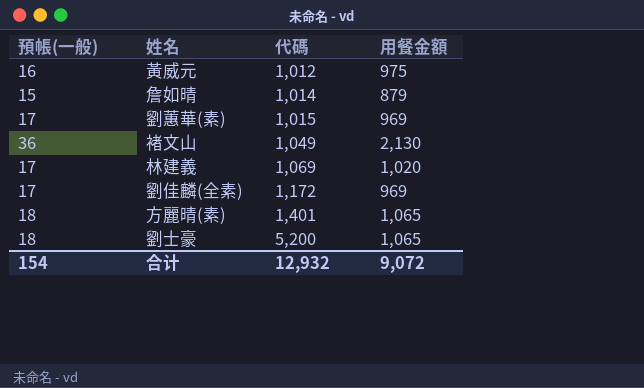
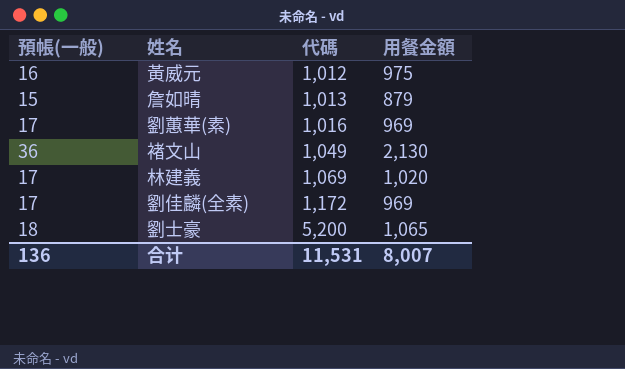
row 方麗晴(素): 18 | 1,401 | 1,065 -> none
詹如晴 | 代碼: 1,014 -> 1,013
劉蕙華(素) | 代碼: 1,015 -> 1,016
合计 | 預帳(一般): 154 -> 136
合计 | 代碼: 12,932 -> 11,531
合计 | 用餐金額: 9,072 -> 8,007

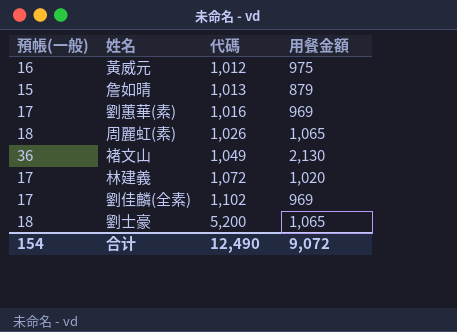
row 周麗虹(素): none -> 18 | 1,026 | 1,065
林建義 | 代碼: 1,069 -> 1,072
劉佳麟(全素) | 代碼: 1,172 -> 1,102
合计 | 預帳(一般): 136 -> 154
合计 | 代碼: 11,531 -> 12,490
合计 | 用餐金額: 8,007 -> 9,072

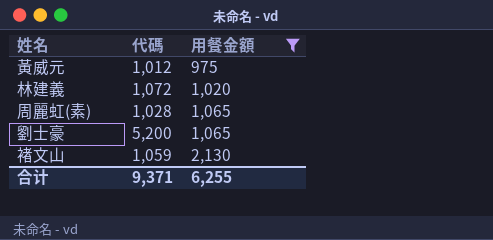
filter: none -> 用餐金額 >= 975
row order: 代碼 ascending -> 用餐金額 ascending
column 預帳(一般) | position: 1 -> none
周麗虹(素) | 代碼: 1,026 -> 1,028
褚文山 | 代碼: 1,049 -> 1,059
合计 | 代碼: 12,490 -> 9,371
合计 | 用餐金額: 9,072 -> 6,255

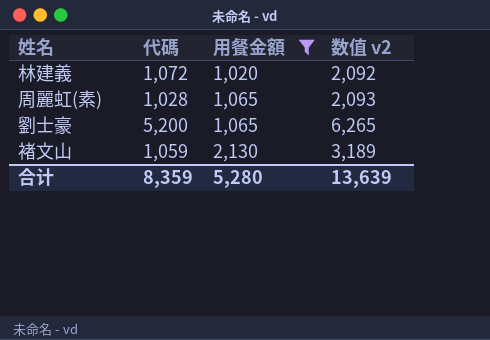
column 数值 v2 | formula: none -> [代碼] + [用餐金額]
row 黃威元: 1,012 | 975 -> none
合计 | 代碼: 9,371 -> 8,359
合计 | 用餐金額: 6,255 -> 5,280

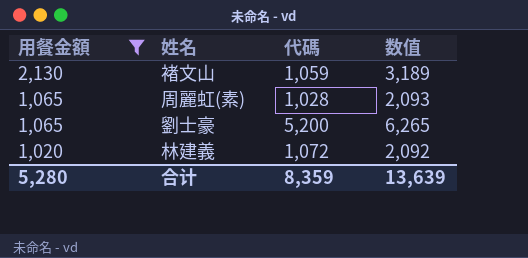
row order: 用餐金額 ascending -> 用餐金額 descending
column 用餐金額 | position: 3 -> 1
column name: 数值 v2 -> 数值

